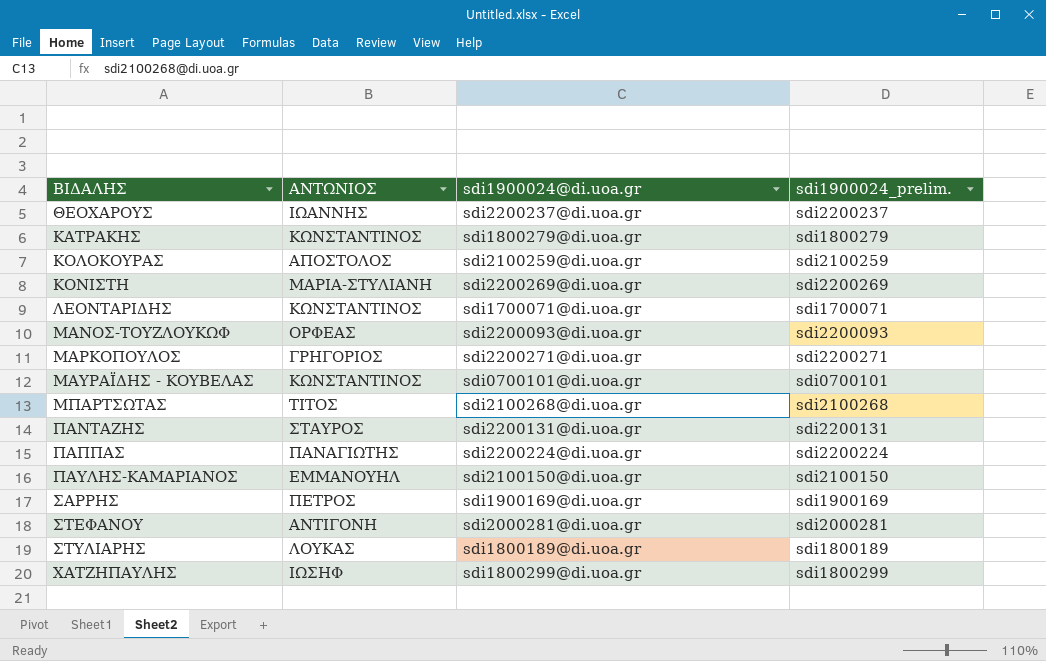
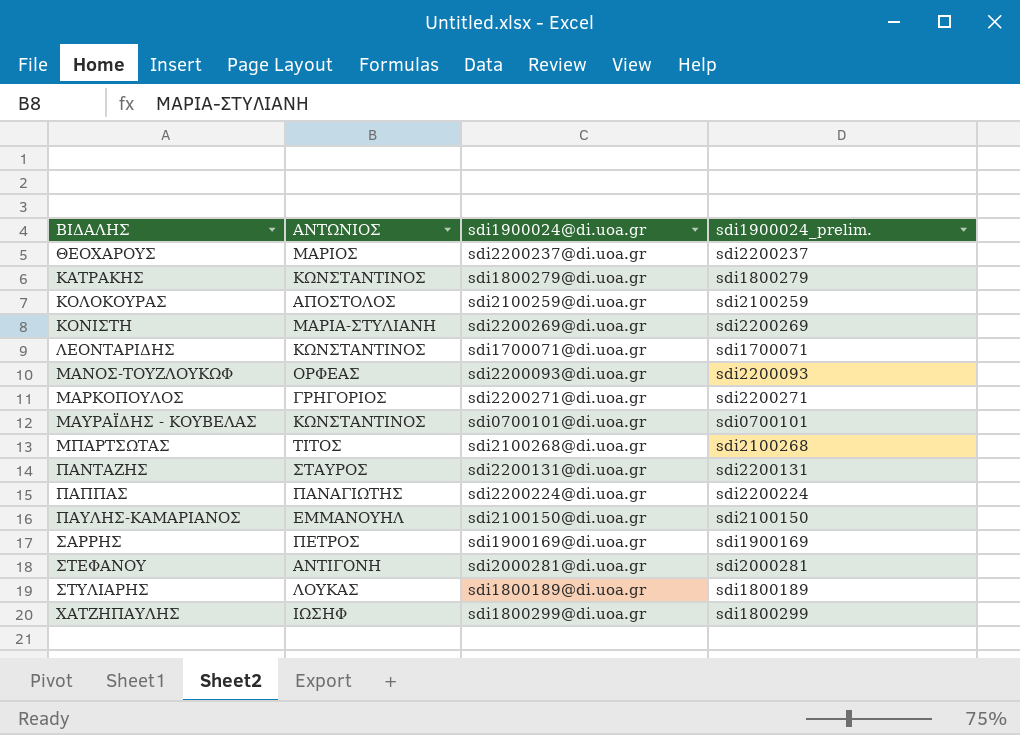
ΘΕΟΧΑΡΟΥΣ | ΑΝΤΩΝΙΟΣ: ΙΩΑΝΝΗΣ -> ΜΑΡΙΟΣ

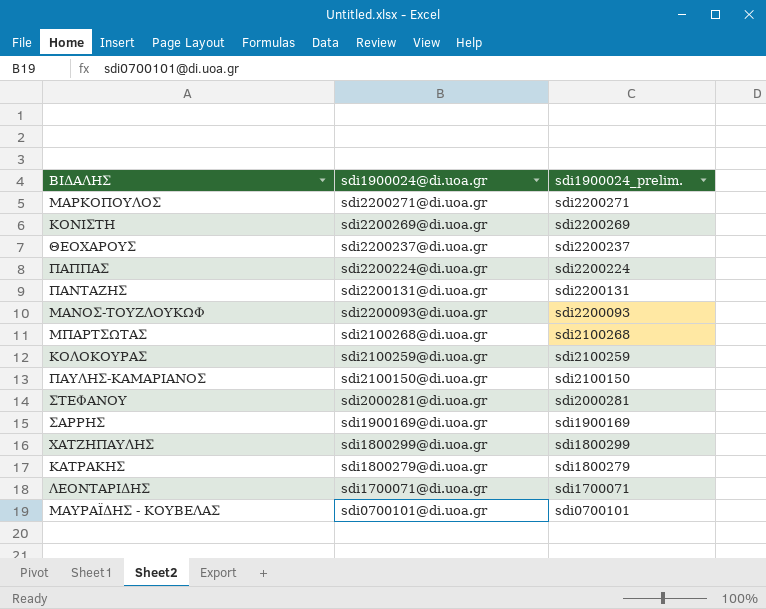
row order: ΒΙΔΑΛΗΣ ascending -> sdi1900024@di.uoa.gr descending
column ΑΝΤΩΝΙΟΣ | position: 2 -> none
row ΣΤΥΛΙΑΡΗΣ: ΛΟΥΚΑΣ | sdi1800189@di.uoa.gr | sdi1800189 -> none

